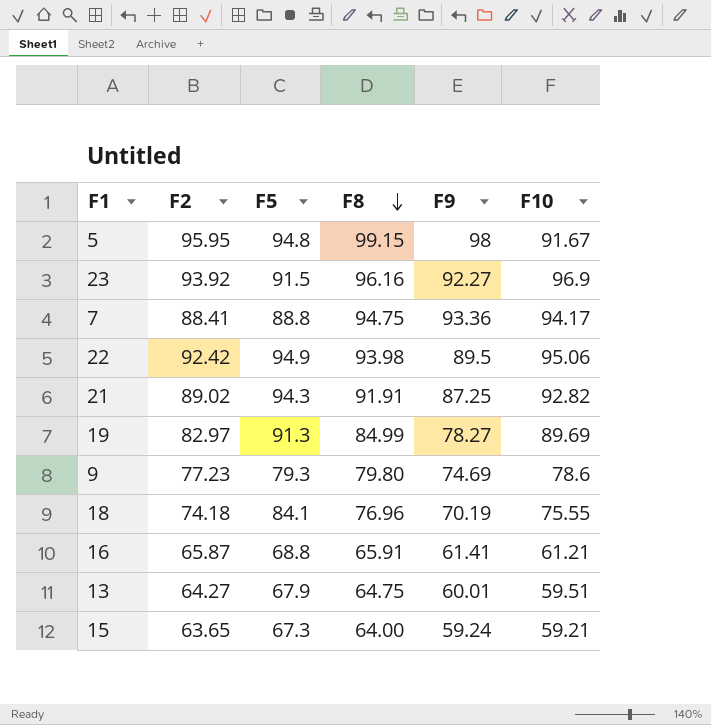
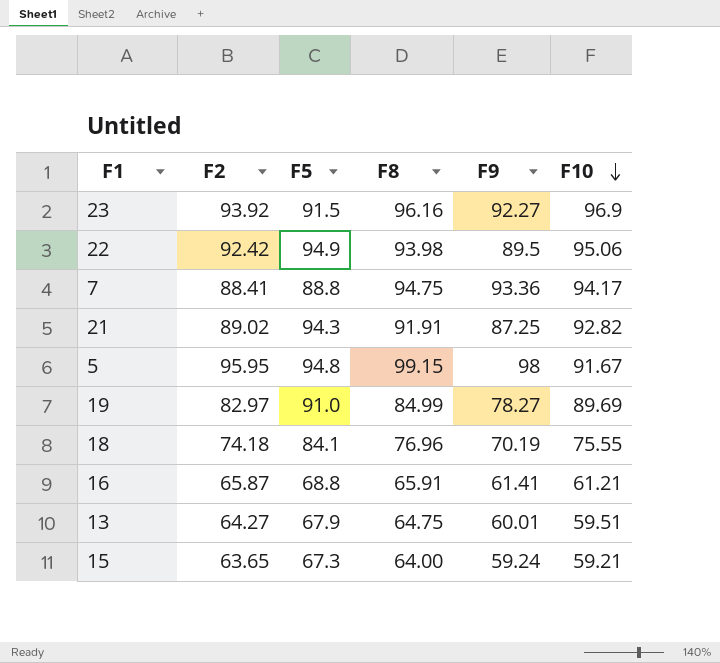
row order: F8 descending -> F10 descending
row 9: 77.23 | 79.3 | 79.80 | 74.69 | 78.6 -> none
19 | F5: 91.3 -> 91.0

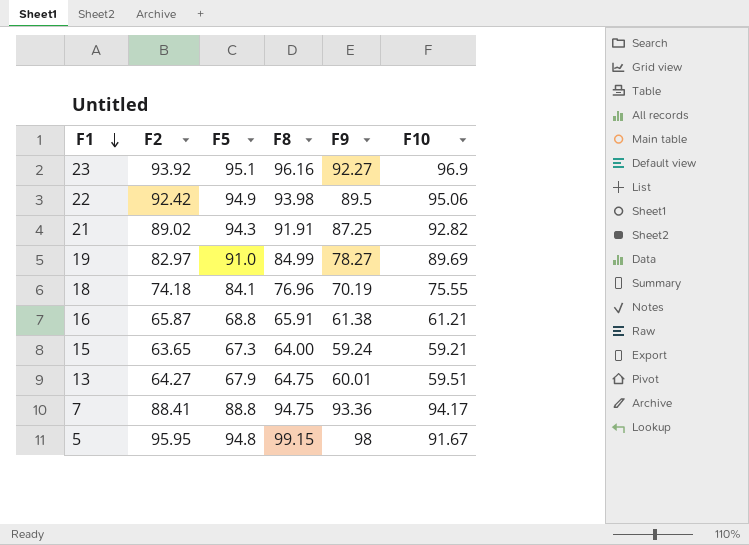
row order: F10 descending -> F1 descending
23 | F5: 91.5 -> 95.1
16 | F9: 61.41 -> 61.38

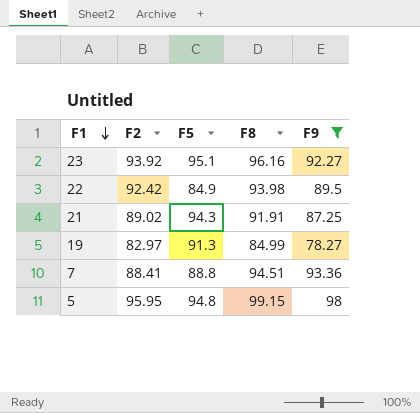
filter: none -> F9 >= 78.27
column F10 | position: 6 -> none
22 | F5: 94.9 -> 84.9
19 | F5: 91.0 -> 91.3
7 | F8: 94.75 -> 94.51

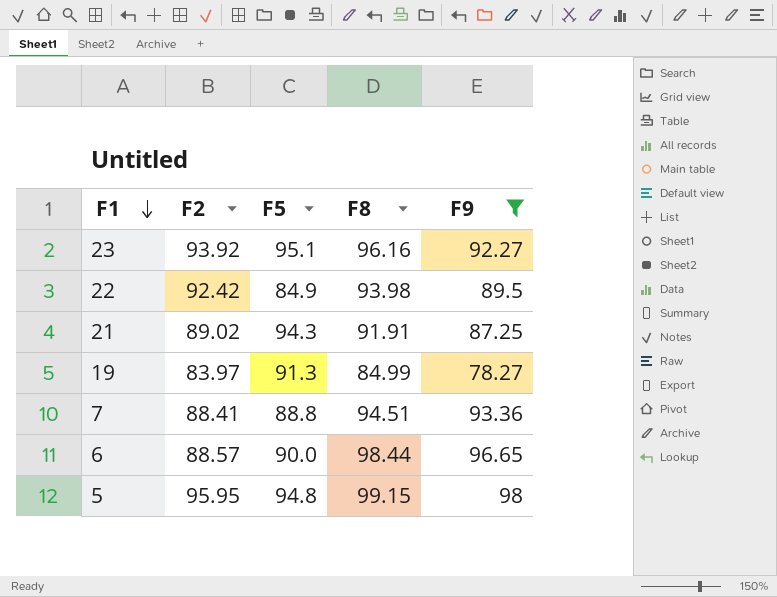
19 | F2: 82.97 -> 83.97
row 6: none -> 88.57 | 90.0 | 98.44 | 96.65

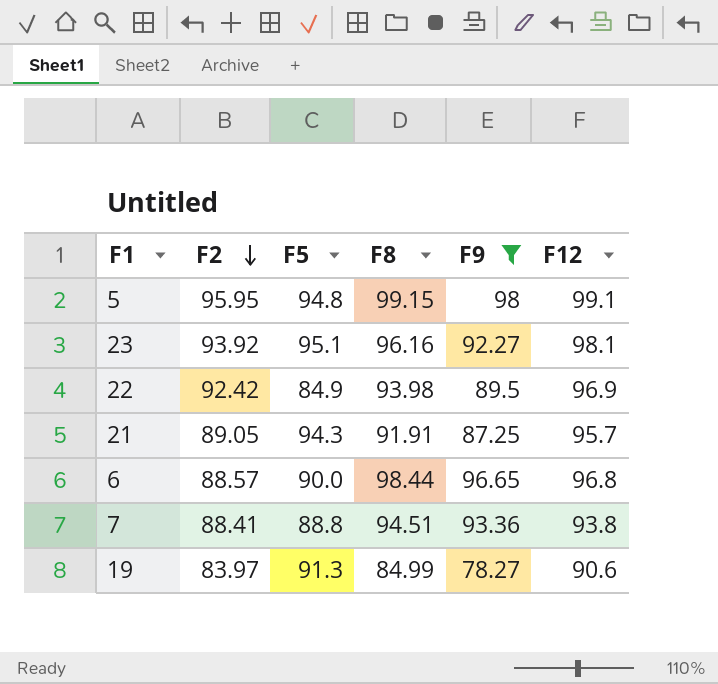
row order: F1 descending -> F2 descending
column F12 | position: none -> 6
21 | F2: 89.02 -> 89.05

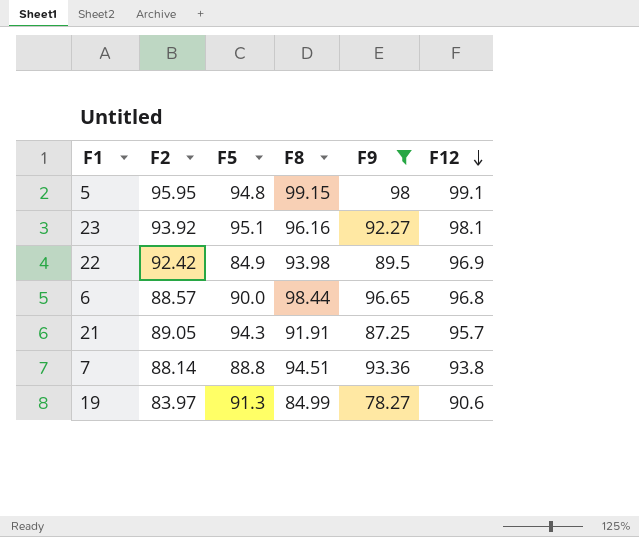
row order: F2 descending -> F12 descending
7 | F2: 88.41 -> 88.14

